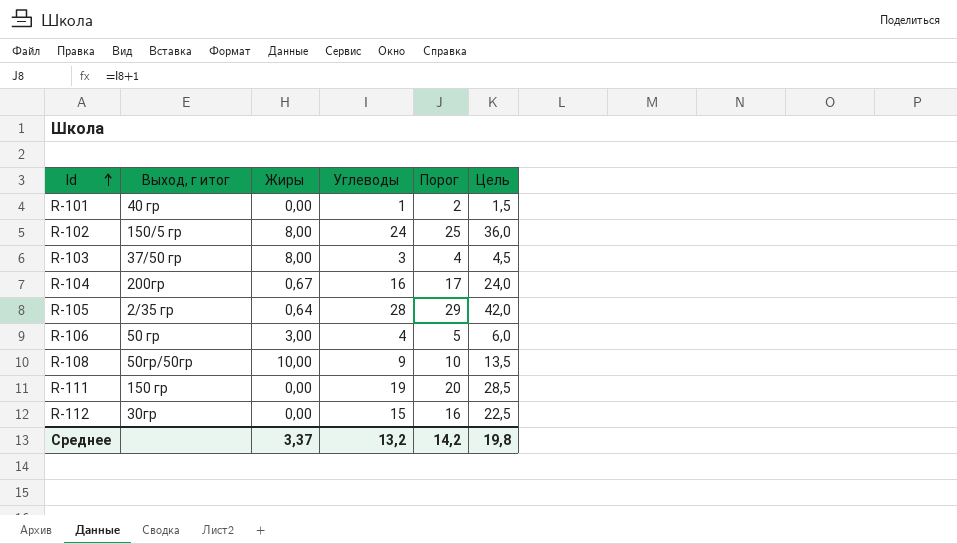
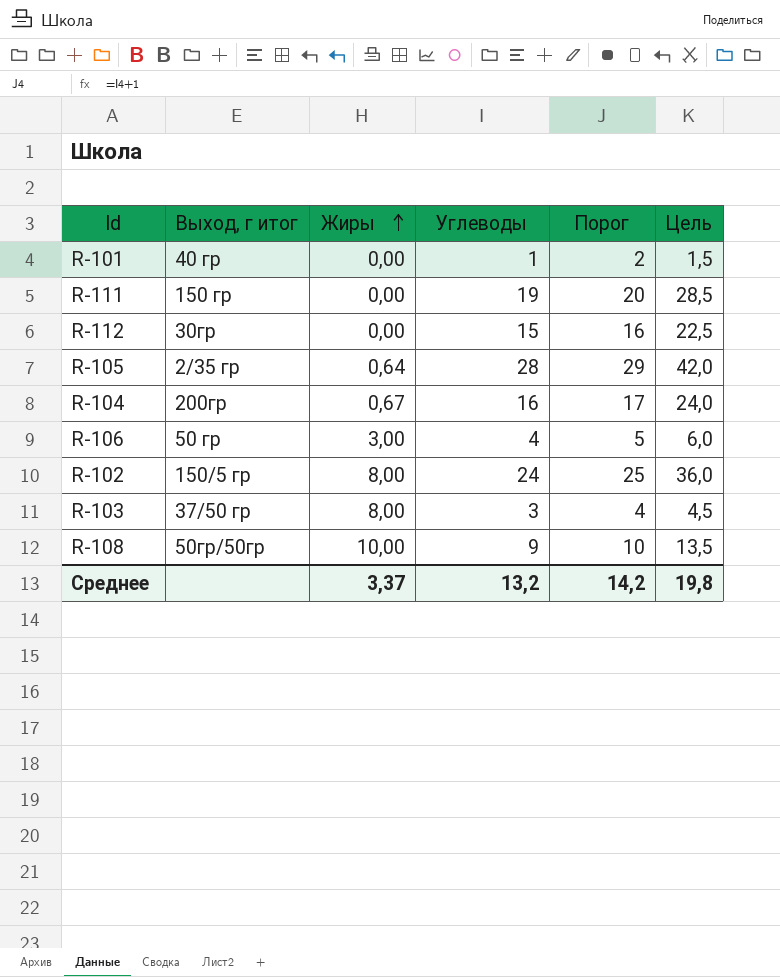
row order: Id ascending -> Жиры ascending

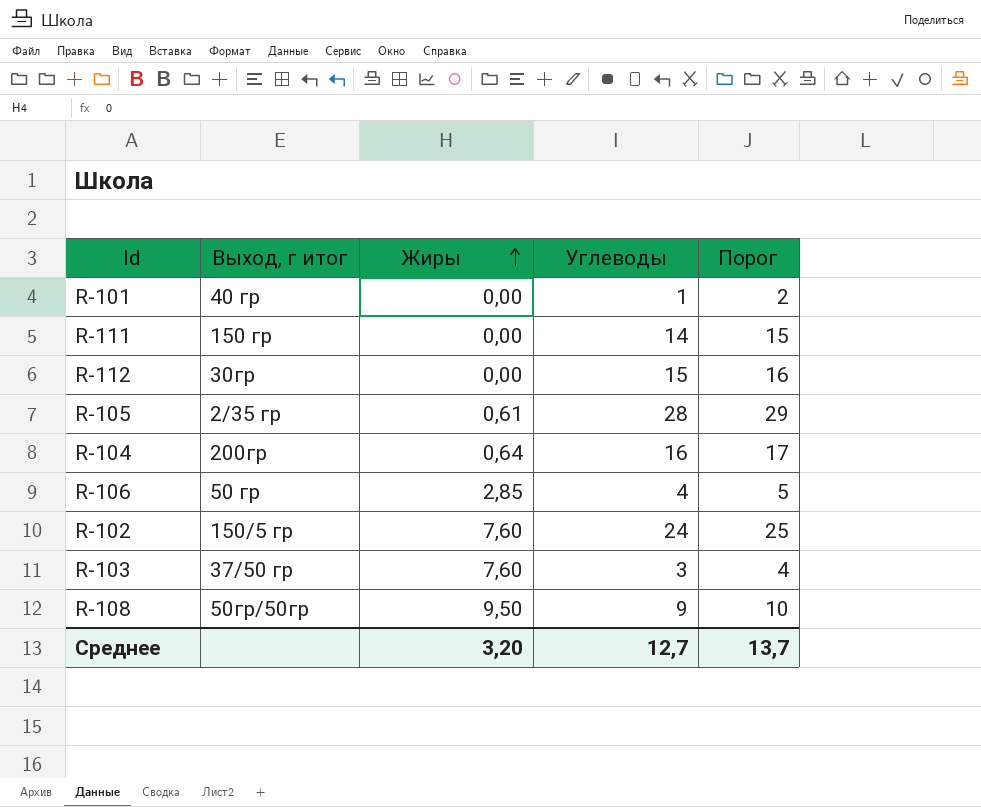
column Цель | formula: [Углеводы] * 1,5 -> none
R-111 | Углеводы: 19 -> 14
R-111 | Порог: 20 -> 15
R-105 | Жиры: 0,64 -> 0,61
R-104 | Жиры: 0,67 -> 0,64
R-106 | Жиры: 3,00 -> 2,85
R-102 | Жиры: 8,00 -> 7,60
R-103 | Жиры: 8,00 -> 7,60
R-108 | Жиры: 10,00 -> 9,50
Среднее | Жиры: 3,37 -> 3,20
Среднее | Углеводы: 13,2 -> 12,7
Среднее | Порог: 14,2 -> 13,7

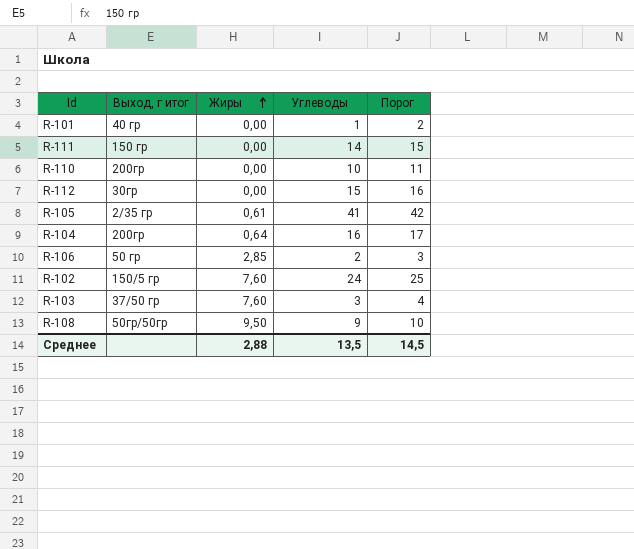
row R-110: none -> 200гр | 0,00 | 10 | 11
R-105 | Углеводы: 28 -> 41
R-105 | Порог: 29 -> 42
R-106 | Углеводы: 4 -> 2
R-106 | Порог: 5 -> 3
Среднее | Жиры: 3,20 -> 2,88
Среднее | Углеводы: 12,7 -> 13,5
Среднее | Порог: 13,7 -> 14,5

